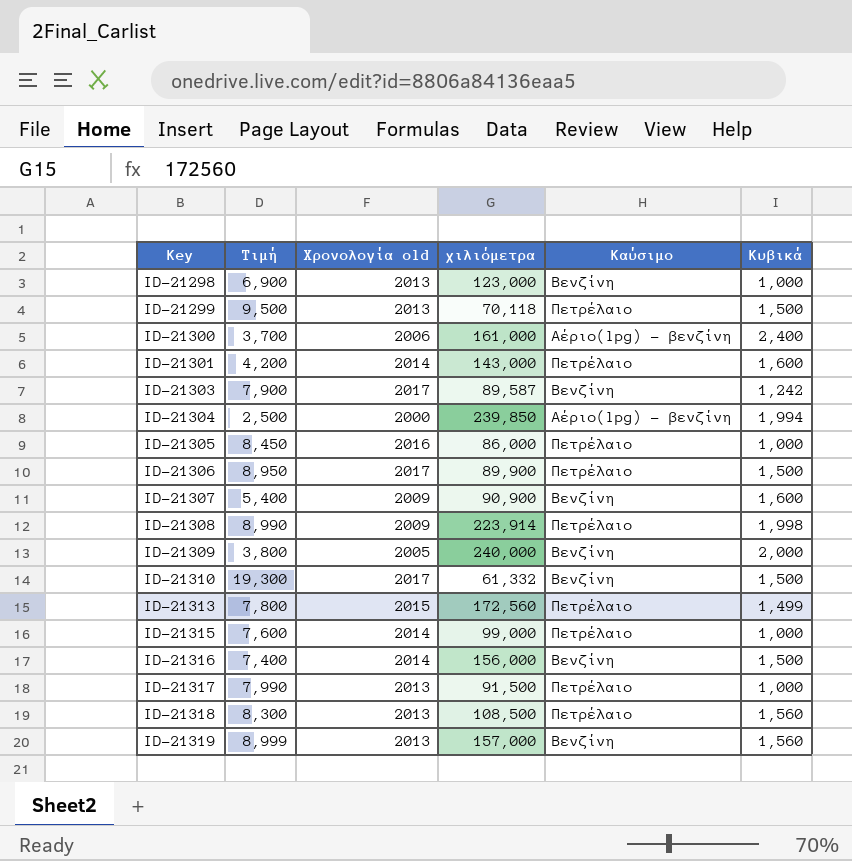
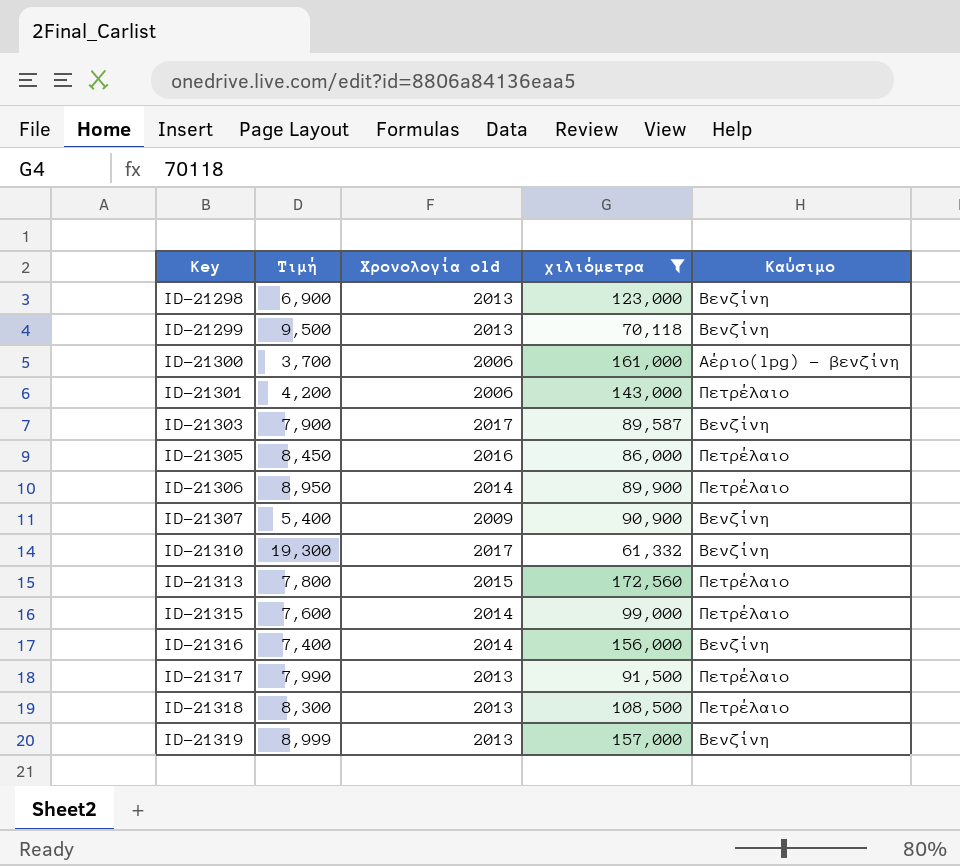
filter: none -> χιλιόμετρα <= 172,560
column Κυβικά | position: 6 -> none
ID-21299 | Καύσιμο: Πετρέλαιο -> Βενζίνη
ID-21301 | Χρονολογία old: 2014 -> 2006
ID-21306 | Χρονολογία old: 2017 -> 2014

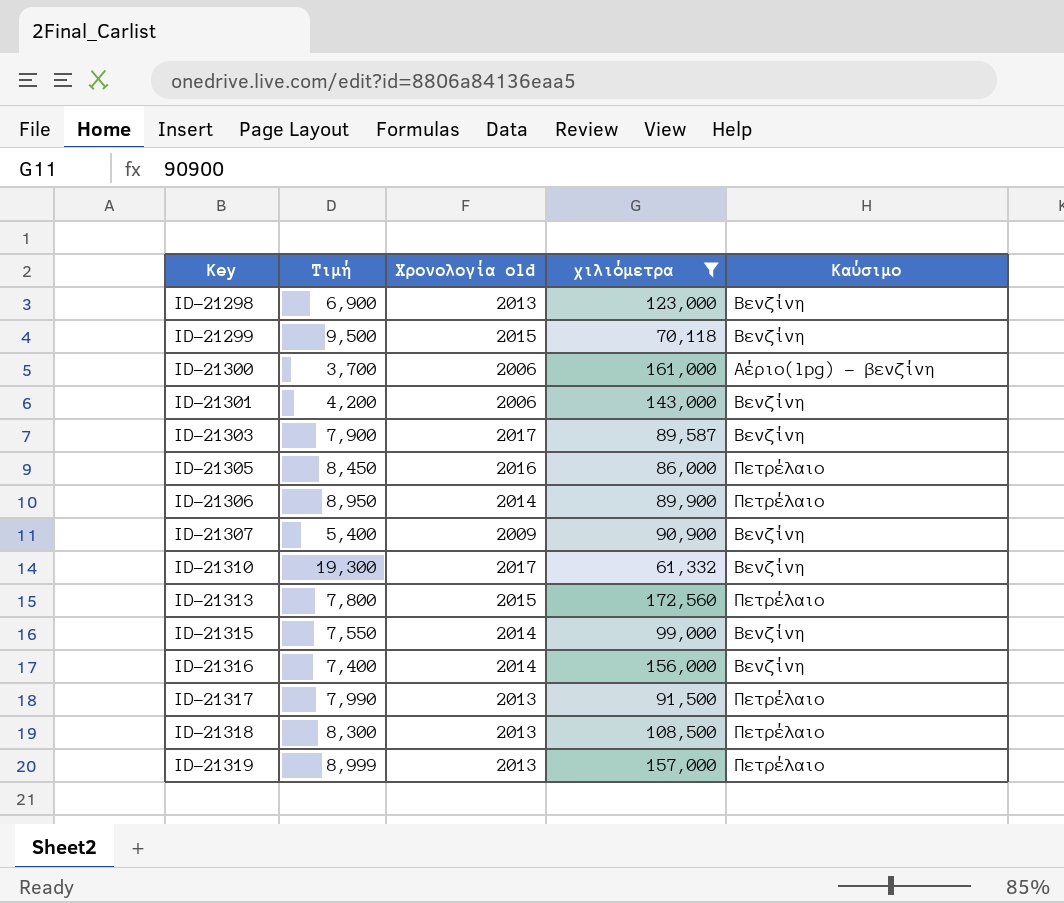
ID-21299 | Χρονολογία old: 2013 -> 2015
ID-21301 | Καύσιμο: Πετρέλαιο -> Βενζίνη
ID-21315 | Τιμή: 7,600 -> 7,550
ID-21315 | Καύσιμο: Πετρέλαιο -> Βενζίνη
ID-21319 | Καύσιμο: Βενζίνη -> Πετρέλαιο

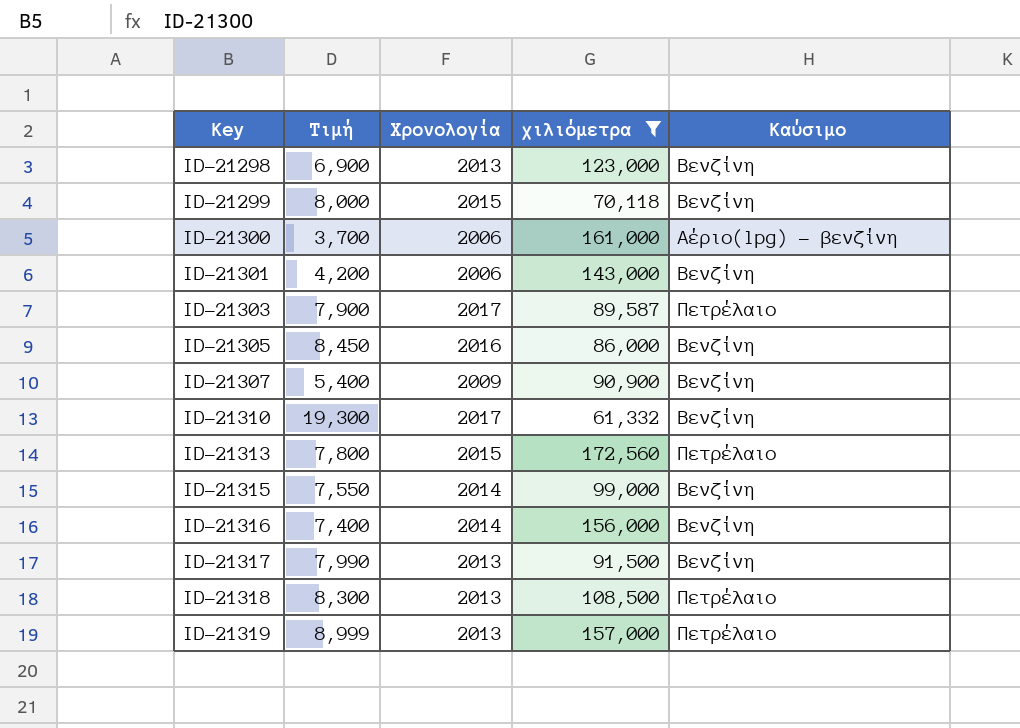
column name: Χρονολογία old -> Χρονολογία
row ID-21306: 8,950 | 2014 | 89,900 | Πετρέλαιο -> none
ID-21299 | Τιμή: 9,500 -> 8,000
ID-21303 | Καύσιμο: Βενζίνη -> Πετρέλαιο
ID-21305 | Καύσιμο: Πετρέλαιο -> Βενζίνη
ID-21317 | Καύσιμο: Πετρέλαιο -> Βενζίνη

